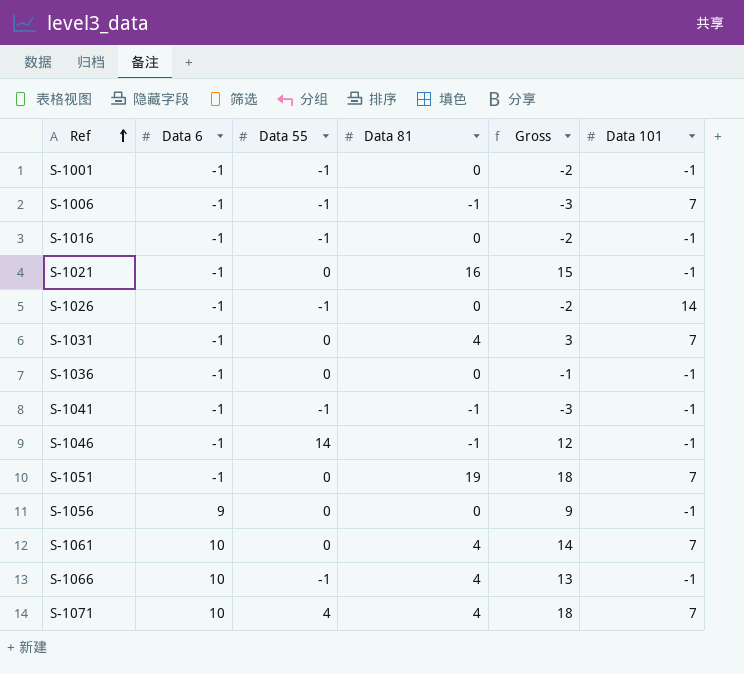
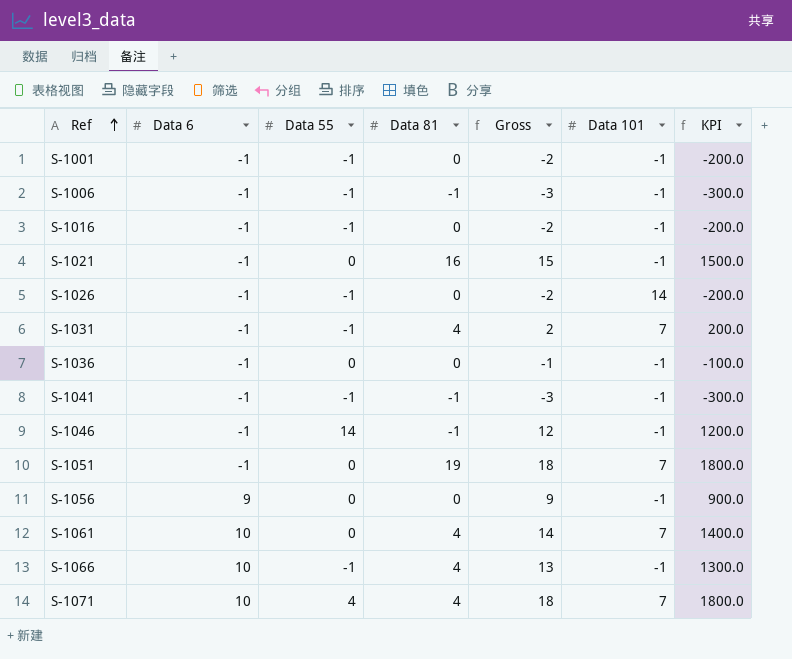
column KPI | formula: none -> [Gross] * 100
S-1006 | Data 101: 7 -> -1
S-1031 | Data 55: 0 -> -1
S-1031 | Gross: 3 -> 2

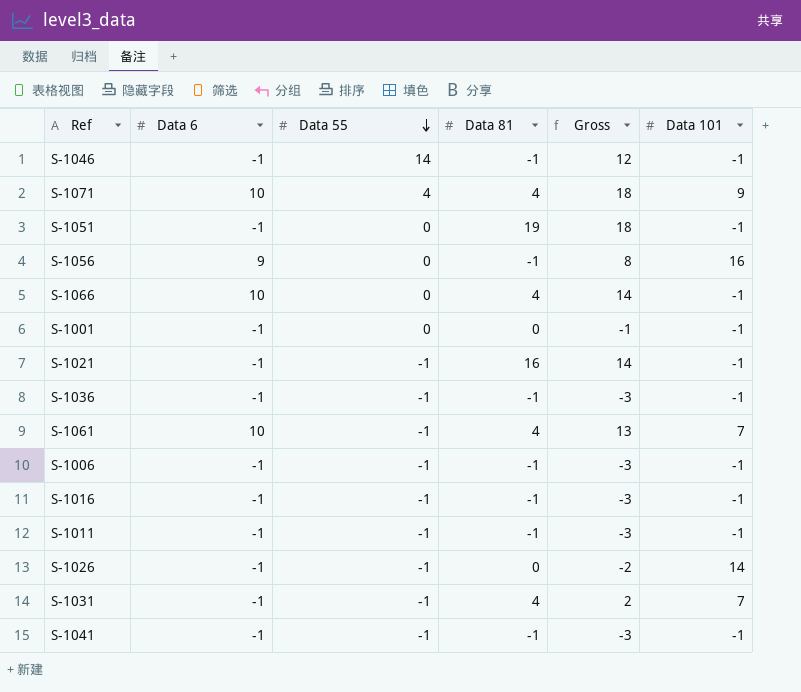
row order: Ref ascending -> Data 55 descending
column KPI | formula: [Gross] * 100 -> none
S-1071 | Data 101: 7 -> 9
S-1051 | Data 101: 7 -> -1
S-1056 | Data 81: 0 -> -1
S-1056 | Gross: 9 -> 8
S-1056 | Data 101: -1 -> 16
S-1066 | Data 55: -1 -> 0
S-1066 | Gross: 13 -> 14
S-1001 | Data 55: -1 -> 0
S-1001 | Gross: -2 -> -1
S-1021 | Data 55: 0 -> -1
S-1021 | Gross: 15 -> 14
S-1036 | Data 55: 0 -> -1
S-1036 | Data 81: 0 -> -1
S-1036 | Gross: -1 -> -3
S-1061 | Data 55: 0 -> -1
S-1061 | Gross: 14 -> 13
S-1016 | Data 81: 0 -> -1
S-1016 | Gross: -2 -> -3
row S-1011: none -> -1 | -1 | -1 | -3 | -1

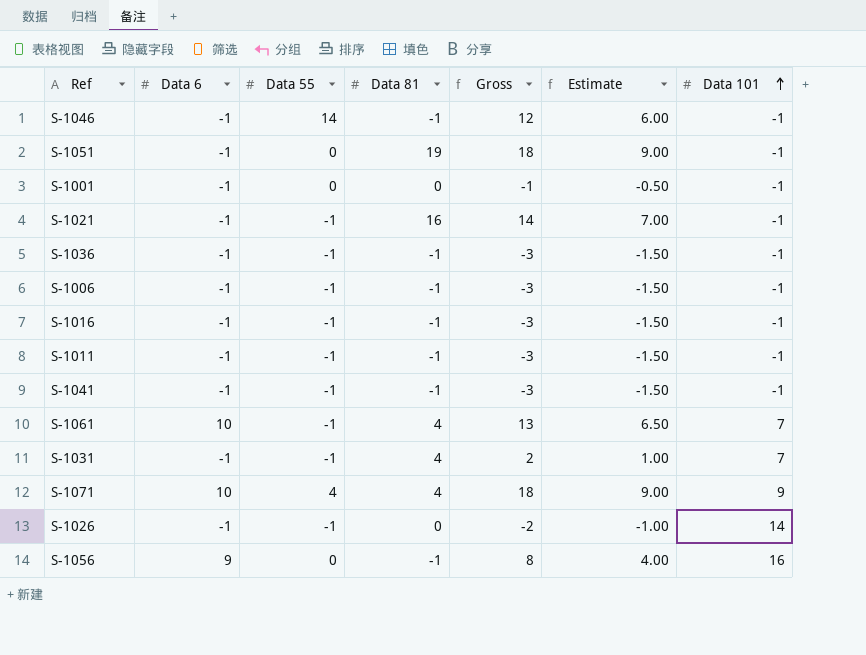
row order: Data 55 descending -> Data 101 ascending
column Estimate | formula: none -> [Gross] * 0.5
row S-1066: 10 | 0 | 4 | 14 | -1 -> none

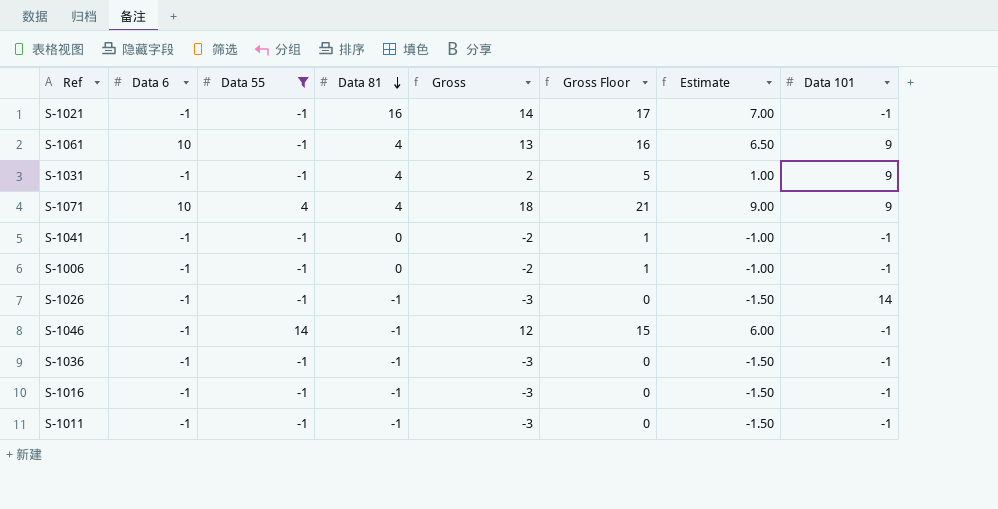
filter: none -> Data 55 != 0
row order: Data 101 ascending -> Data 81 descending
column Gross Floor | formula: none -> [Gross] + 3
S-1061 | Data 101: 7 -> 9
S-1031 | Data 101: 7 -> 9
S-1041 | Data 81: -1 -> 0
S-1041 | Gross: -3 -> -2
S-1041 | Estimate: -1.50 -> -1.00
S-1006 | Data 81: -1 -> 0
S-1006 | Gross: -3 -> -2
S-1006 | Estimate: -1.50 -> -1.00
S-1026 | Data 81: 0 -> -1
S-1026 | Gross: -2 -> -3
S-1026 | Estimate: -1.00 -> -1.50

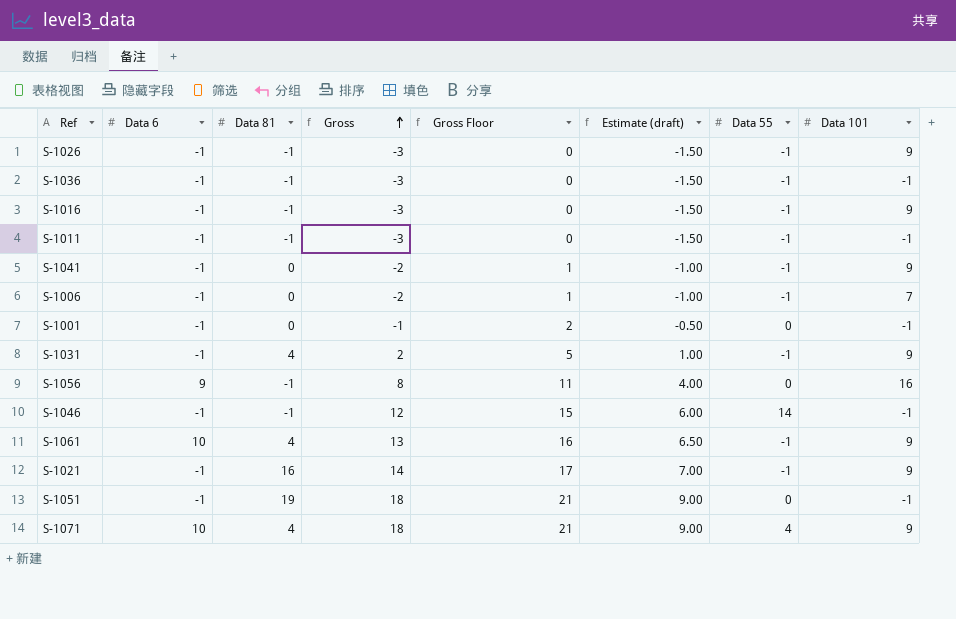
filter: Data 55 != 0 -> none
row order: Data 81 descending -> Gross ascending
column name: Estimate -> Estimate (draft)
column Data 55 | position: 3 -> 7
S-1026 | Data 101: 14 -> 9
S-1016 | Data 101: -1 -> 9
S-1041 | Data 101: -1 -> 9
S-1006 | Data 101: -1 -> 7
S-1021 | Data 101: -1 -> 9

